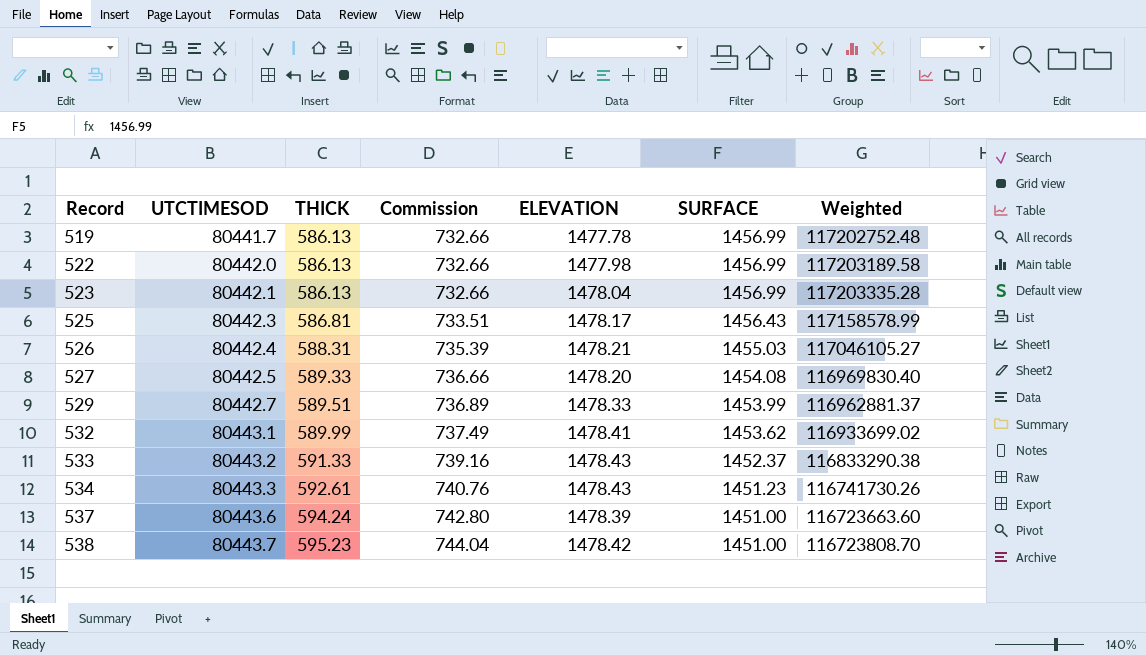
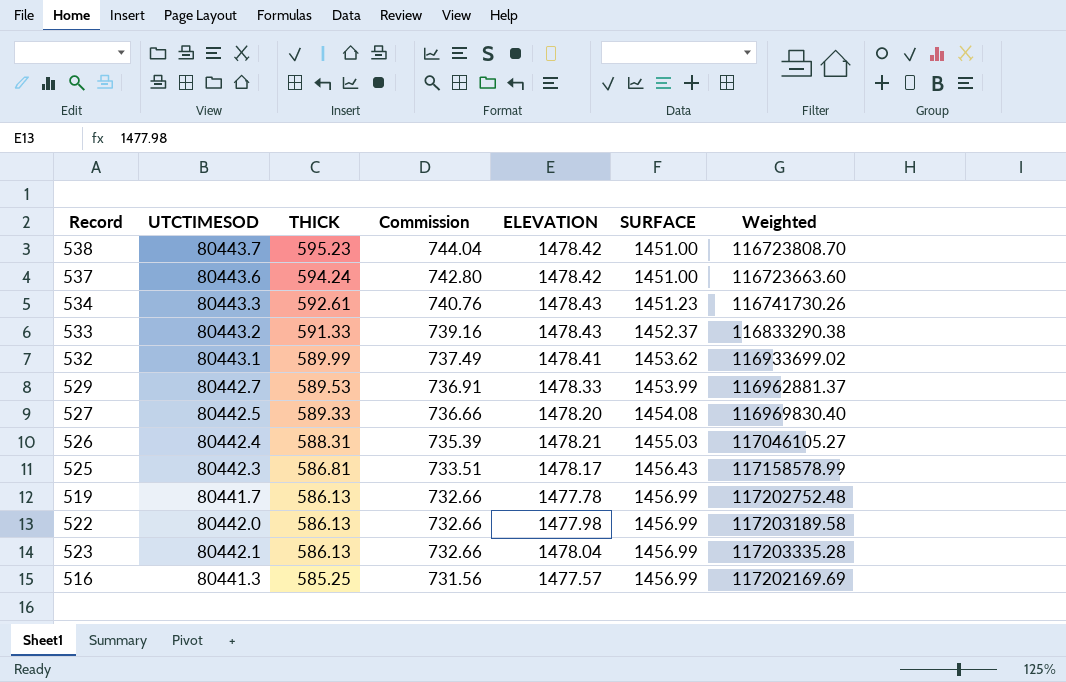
row order: Record ascending -> THICK descending
537 | ELEVATION: 1478.39 -> 1478.42
529 | THICK: 589.51 -> 589.53
529 | Commission: 736.89 -> 736.91
row 516: none -> 80441.3 | 585.25 | 731.56 | 1477.57 | 1456.99 | 117202169.69

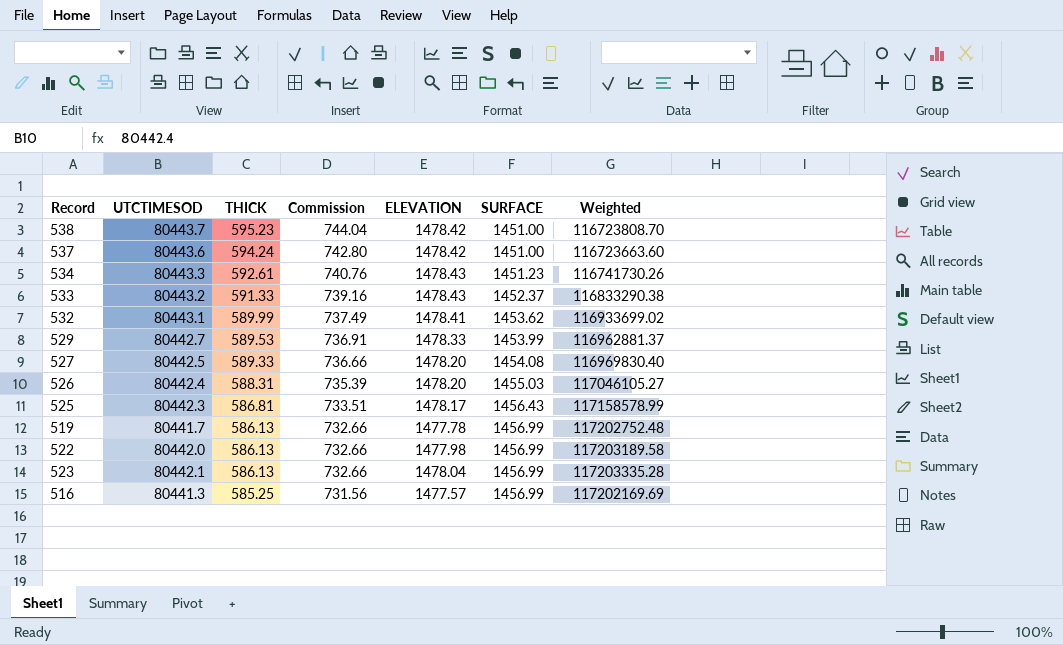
526 | ELEVATION: 1478.21 -> 1478.20

